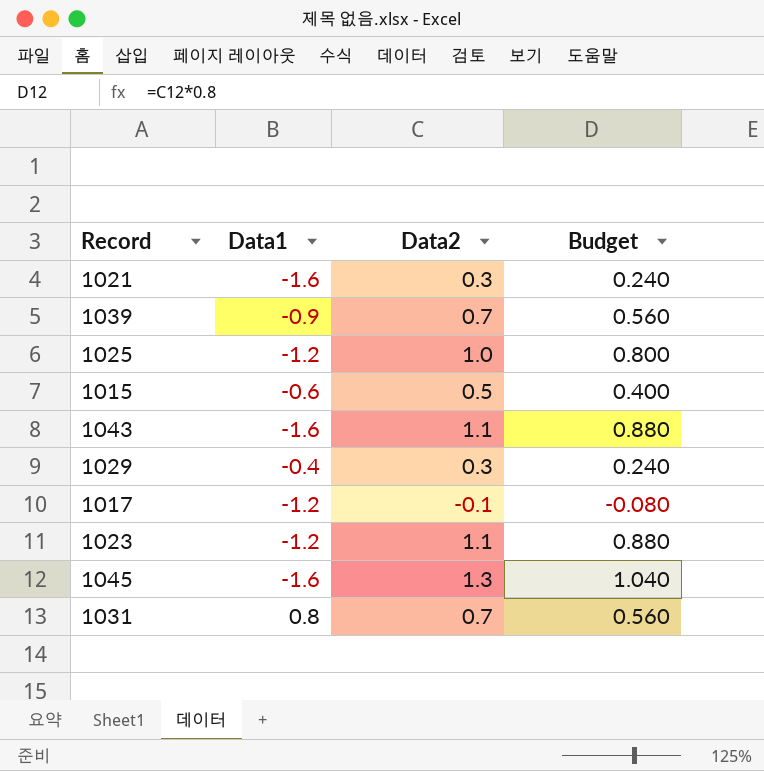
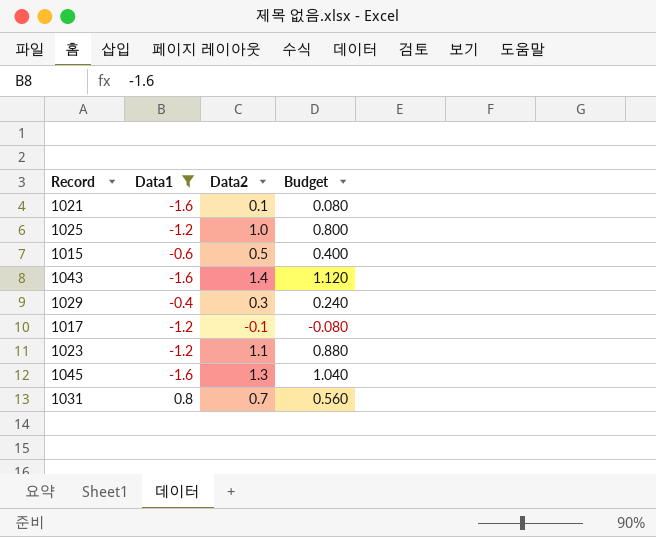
filter: none -> Data1 != -0.9
1021 | Data2: 0.3 -> 0.1
1021 | Budget: 0.240 -> 0.080
1043 | Data2: 1.1 -> 1.4
1043 | Budget: 0.880 -> 1.120

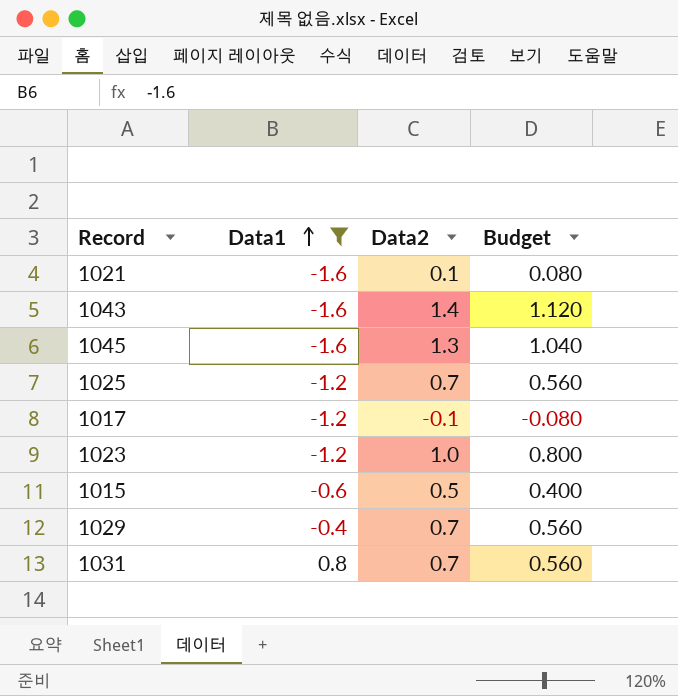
row order: none -> Data1 ascending
1025 | Data2: 1.0 -> 0.7
1025 | Budget: 0.800 -> 0.560
1023 | Data2: 1.1 -> 1.0
1023 | Budget: 0.880 -> 0.800
1029 | Data2: 0.3 -> 0.7
1029 | Budget: 0.240 -> 0.560

